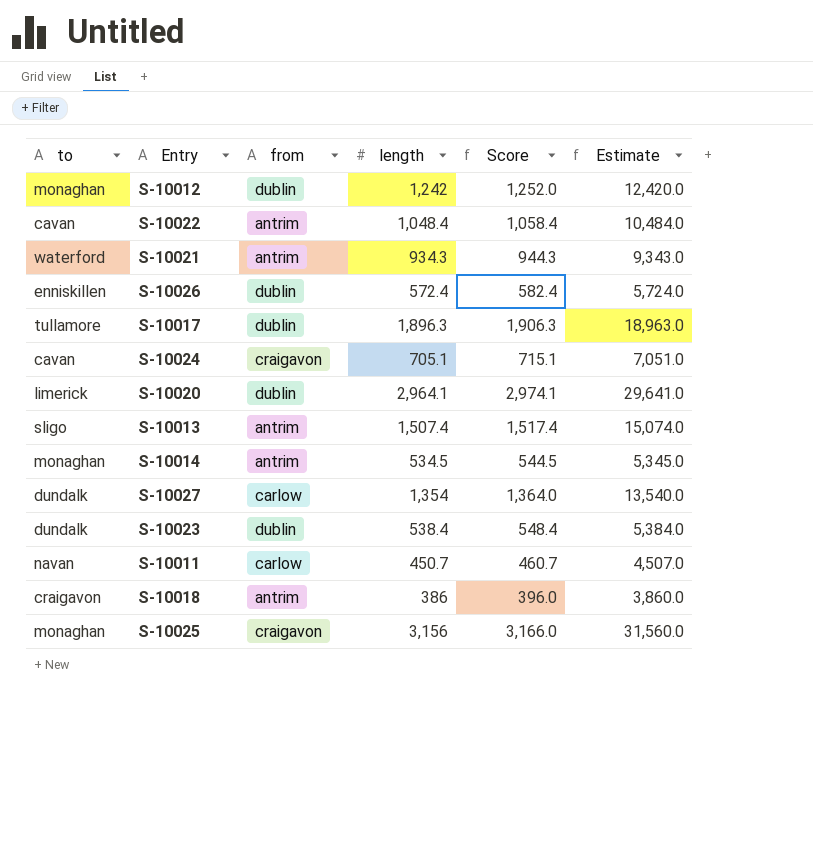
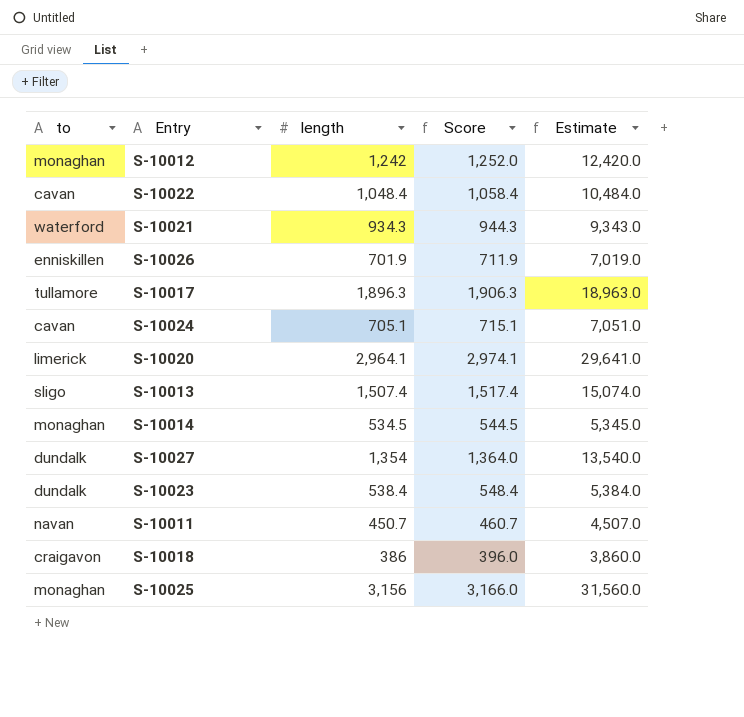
column from | position: 3 -> none
S-10026 | length: 572.4 -> 701.9
S-10026 | Score: 582.4 -> 711.9
S-10026 | Estimate: 5,724.0 -> 7,019.0

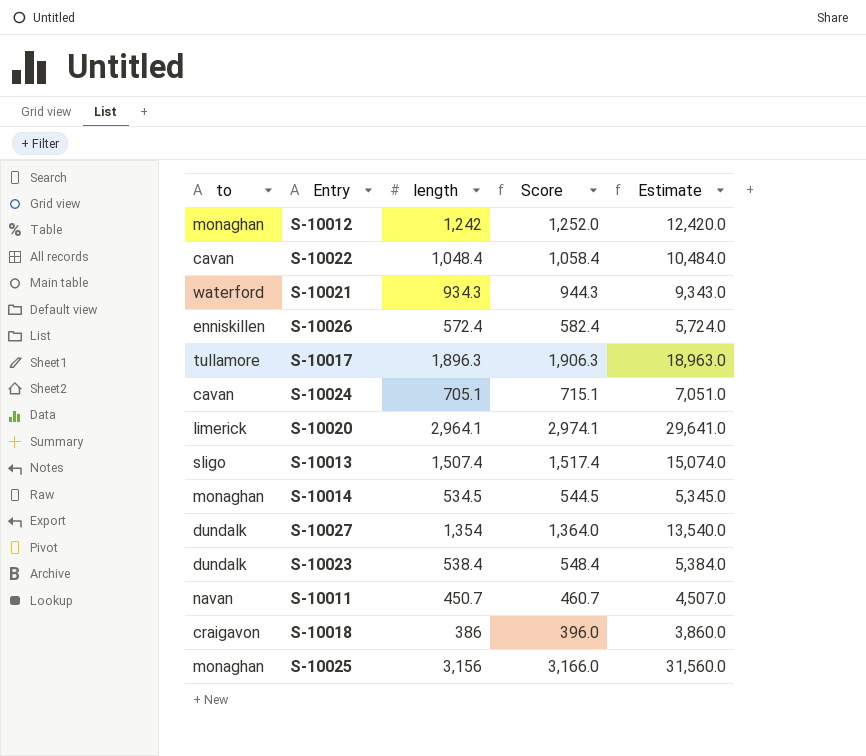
S-10026 | length: 701.9 -> 572.4
S-10026 | Score: 711.9 -> 582.4
S-10026 | Estimate: 7,019.0 -> 5,724.0

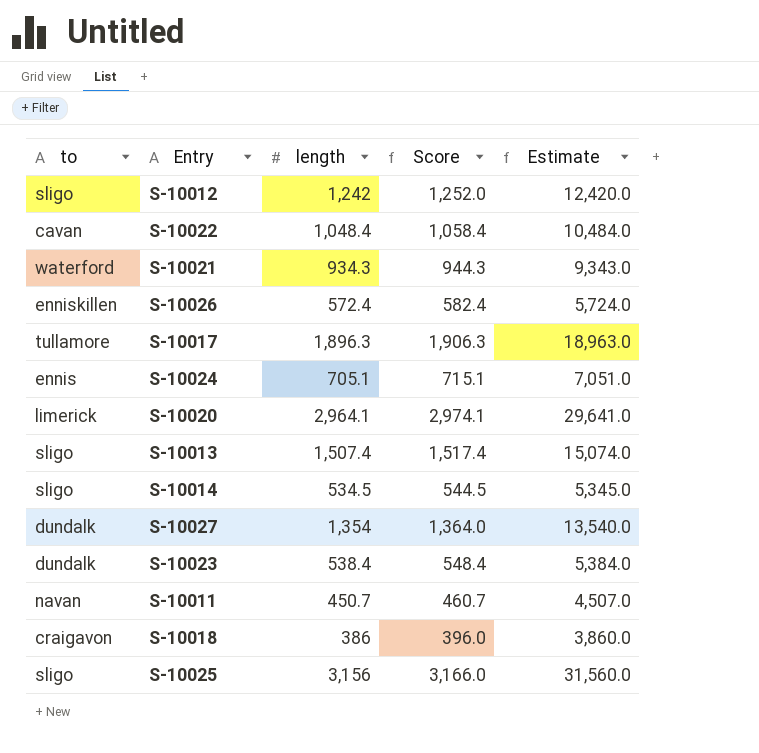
S-10012 | to: monaghan -> sligo
S-10024 | to: cavan -> ennis
S-10014 | to: monaghan -> sligo
S-10025 | to: monaghan -> sligo

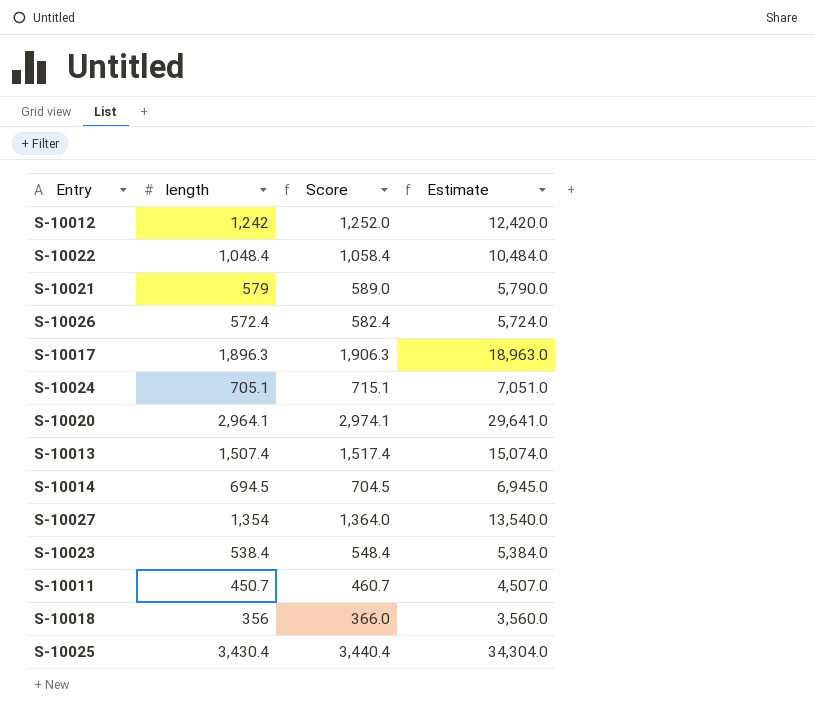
column to | position: 1 -> none
S-10021 | length: 934.3 -> 579
S-10021 | Score: 944.3 -> 589.0
S-10021 | Estimate: 9,343.0 -> 5,790.0
S-10014 | length: 534.5 -> 694.5
S-10014 | Score: 544.5 -> 704.5
S-10014 | Estimate: 5,345.0 -> 6,945.0
S-10018 | length: 386 -> 356
S-10018 | Score: 396.0 -> 366.0
S-10018 | Estimate: 3,860.0 -> 3,560.0
S-10025 | length: 3,156 -> 3,430.4
S-10025 | Score: 3,166.0 -> 3,440.4
S-10025 | Estimate: 31,560.0 -> 34,304.0

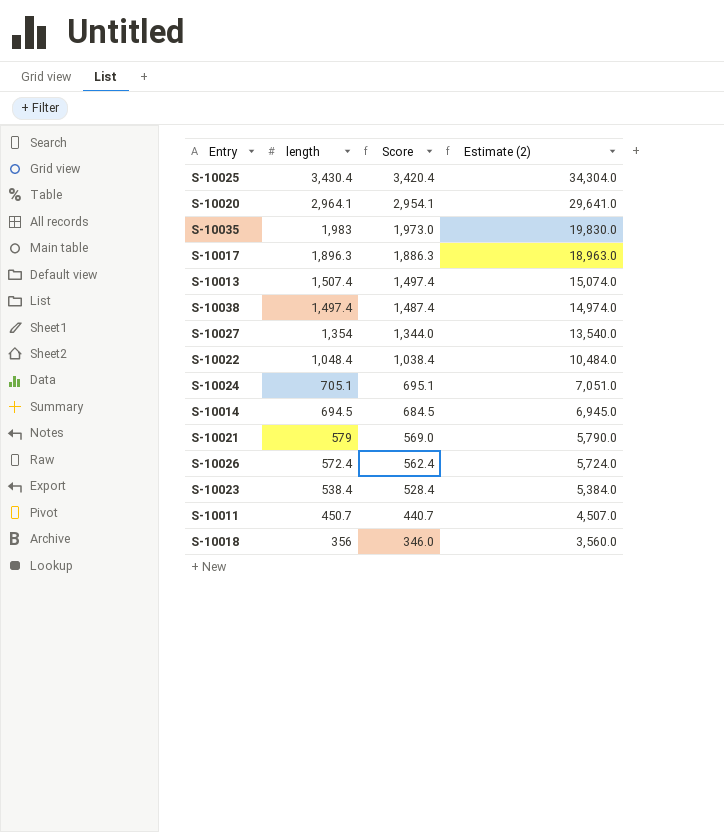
row order: none -> length descending
column Score | formula: [length] + 10 -> [length] - 10
column name: Estimate -> Estimate (2)
row S-10012: 1,242 | 1,252.0 | 12,420.0 -> none
row S-10035: none -> 1,983 | 1,973.0 | 19,830.0
row S-10038: none -> 1,497.4 | 1,487.4 | 14,974.0

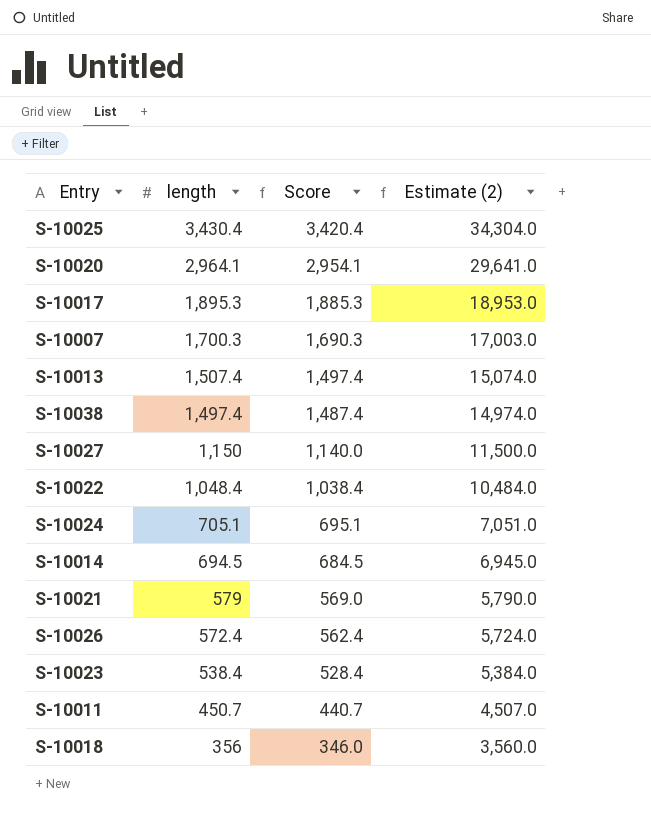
row S-10035: 1,983 | 1,973.0 | 19,830.0 -> none
S-10017 | length: 1,896.3 -> 1,895.3
S-10017 | Score: 1,886.3 -> 1,885.3
S-10017 | Estimate (2): 18,963.0 -> 18,953.0
row S-10007: none -> 1,700.3 | 1,690.3 | 17,003.0
S-10027 | length: 1,354 -> 1,150
S-10027 | Score: 1,344.0 -> 1,140.0
S-10027 | Estimate (2): 13,540.0 -> 11,500.0

